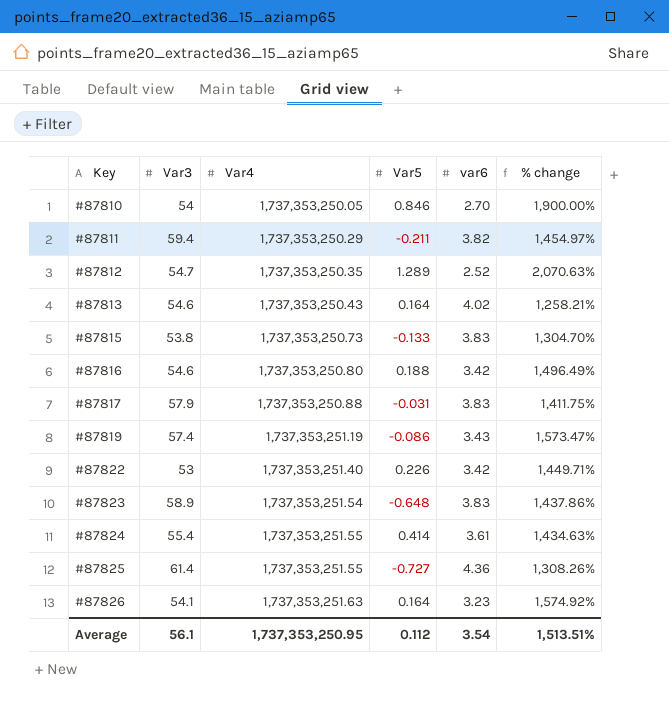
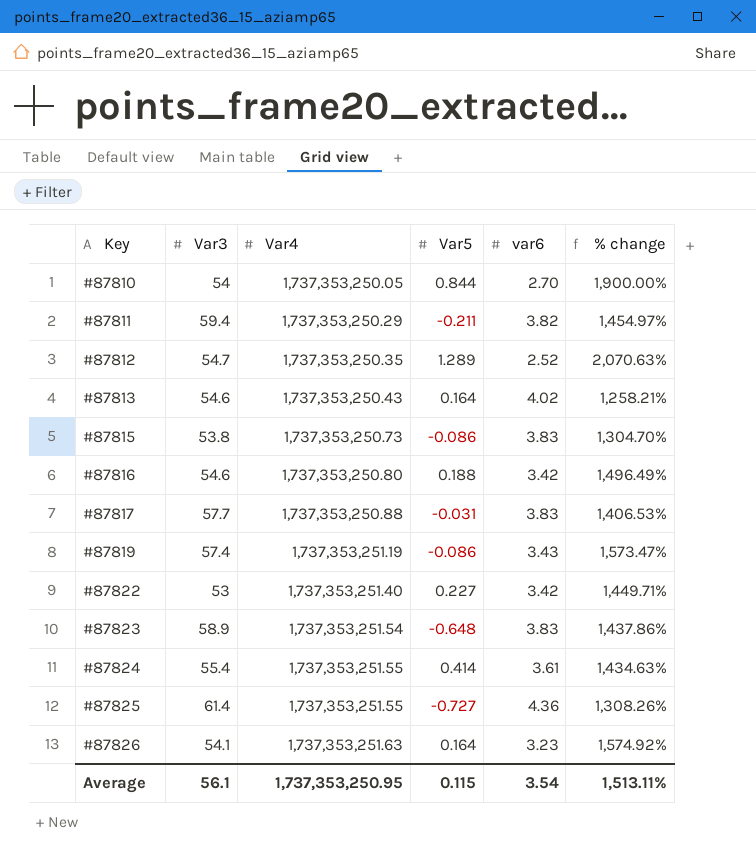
#87810 | Var5: 0.846 -> 0.844
#87815 | Var5: -0.133 -> -0.086
#87817 | Var3: 57.9 -> 57.7
#87817 | % change: 1,411.75% -> 1,406.53%
#87822 | Var5: 0.226 -> 0.227
Average | Var5: 0.112 -> 0.115
Average | % change: 1,513.51% -> 1,513.11%

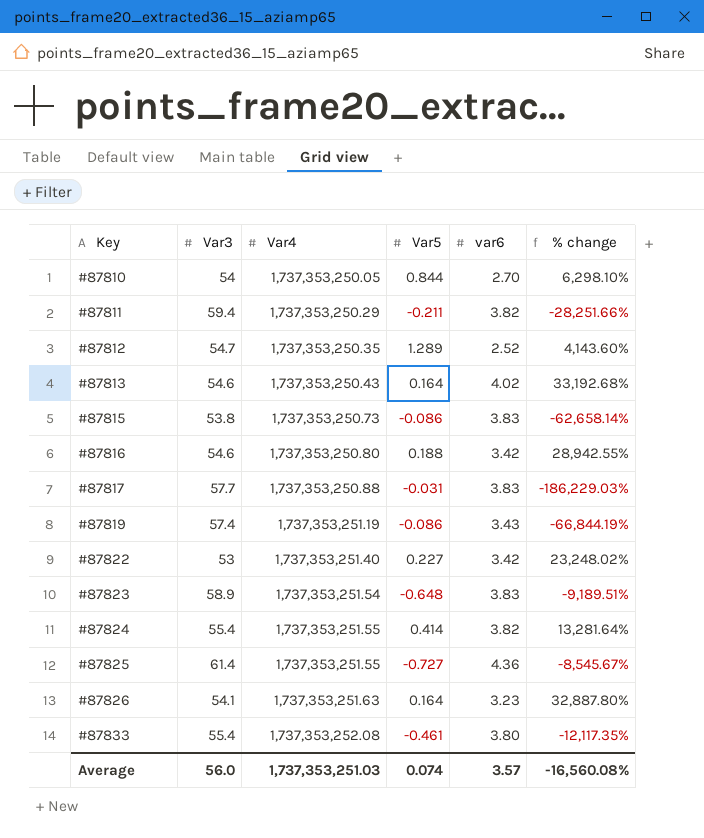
column % change | formula: ([Var3] - [var6]) / [var6] -> ([Var3] - [Var5]) / [Var5]
#87824 | var6: 3.61 -> 3.82
row #87833: none -> 55.4 | 1,737,353,252.08 | -0.461 | 3.80 | -12,117.35%
Average | Var3: 56.1 -> 56.0
Average | Var4: 1,737,353,250.95 -> 1,737,353,251.03
Average | Var5: 0.115 -> 0.074
Average | var6: 3.54 -> 3.57
Average | % change: 1,513.11% -> -16,560.08%

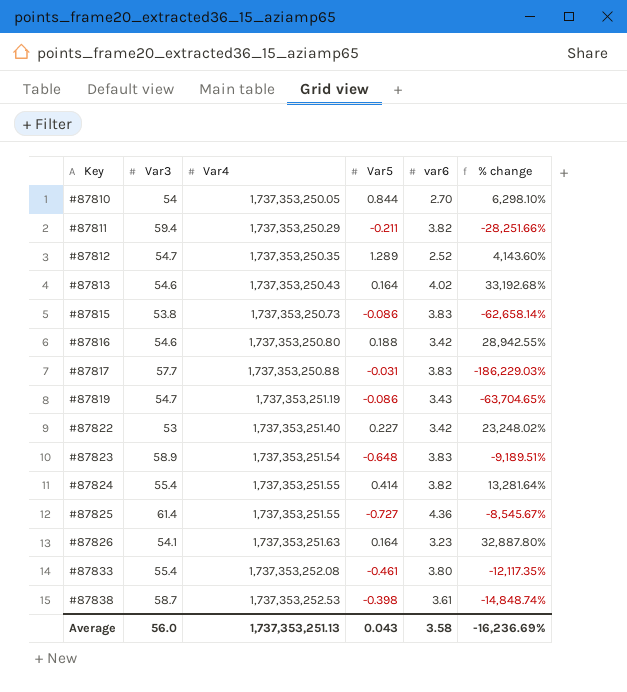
#87819 | Var3: 57.4 -> 54.7
#87819 | % change: -66,844.19% -> -63,704.65%
row #87838: none -> 58.7 | 1,737,353,252.53 | -0.398 | 3.61 | -14,848.74%
Average | Var4: 1,737,353,251.03 -> 1,737,353,251.13
Average | Var5: 0.074 -> 0.043
Average | var6: 3.57 -> 3.58
Average | % change: -16,560.08% -> -16,236.69%

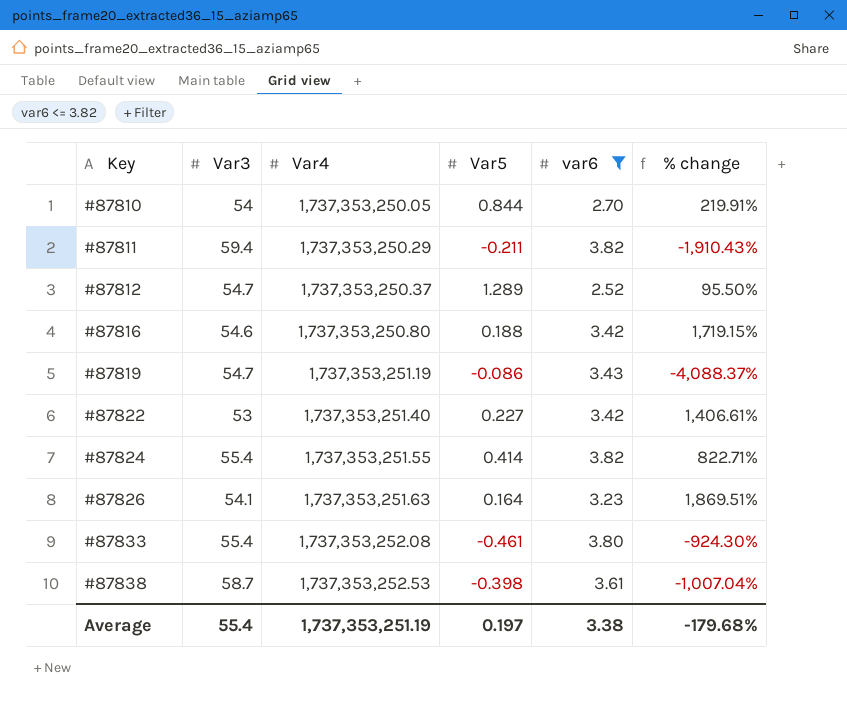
filter: none -> var6 <= 3.82
column % change | formula: ([Var3] - [Var5]) / [Var5] -> ([var6] - [Var5]) / [Var5]
#87812 | Var4: 1,737,353,250.35 -> 1,737,353,250.37
Average | Var3: 56.0 -> 55.4
Average | Var4: 1,737,353,251.13 -> 1,737,353,251.19
Average | Var5: 0.043 -> 0.197
Average | var6: 3.58 -> 3.38
Average | % change: -16,236.69% -> -179.68%

